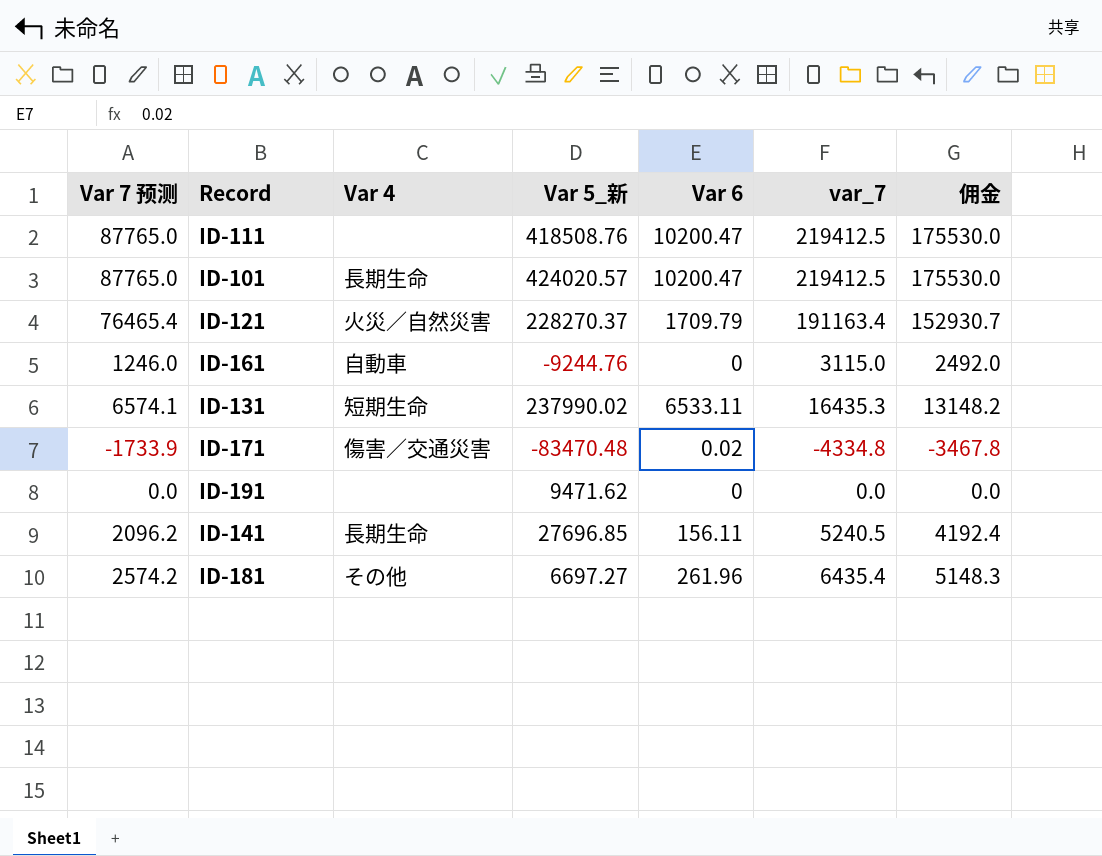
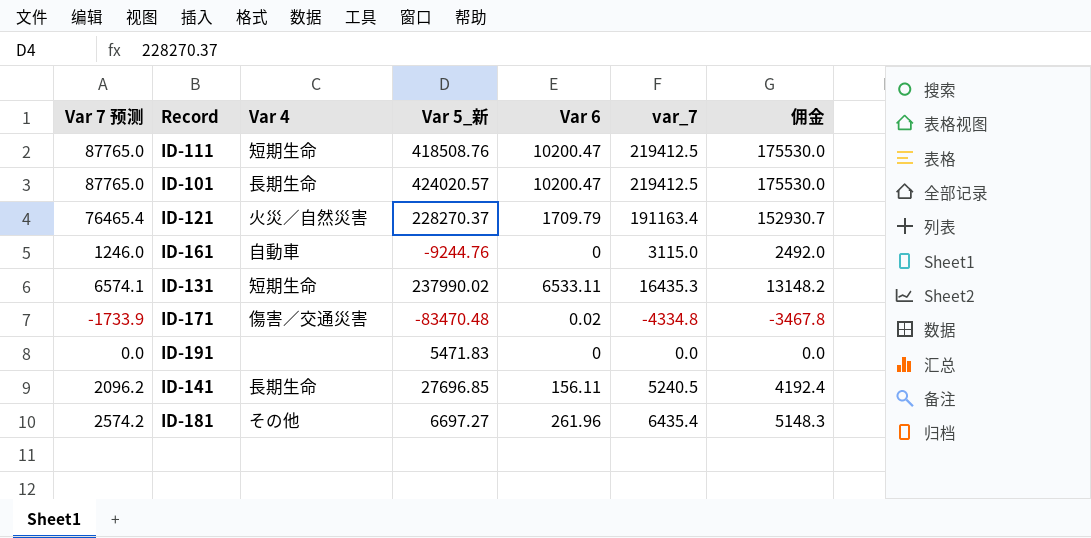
ID-111 | Var 4: none -> 短期生命
ID-191 | Var 5_新: 9471.62 -> 5471.83

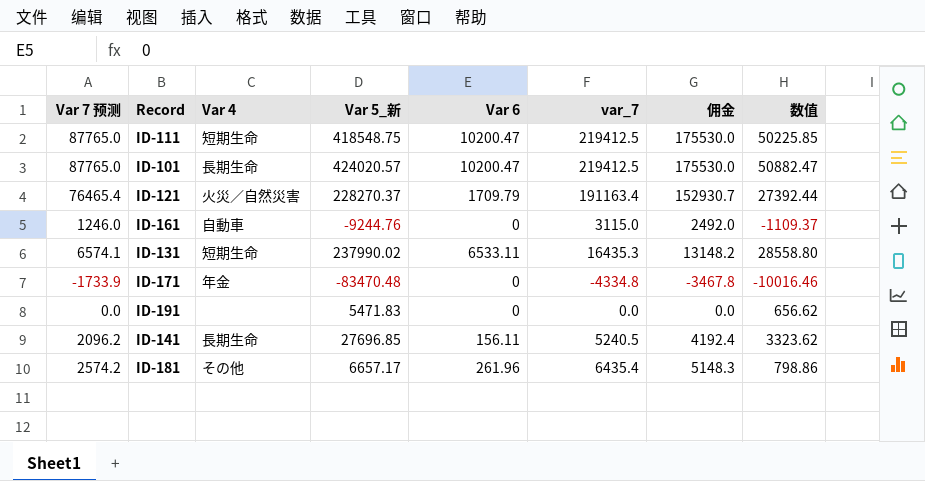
column 数值 | formula: none -> [Var 5_新] * 0.12
ID-111 | Var 5_新: 418508.76 -> 418548.75
ID-171 | Var 4: 傷害／交通災害 -> 年金
ID-171 | Var 6: 0.02 -> 0
ID-181 | Var 5_新: 6697.27 -> 6657.17

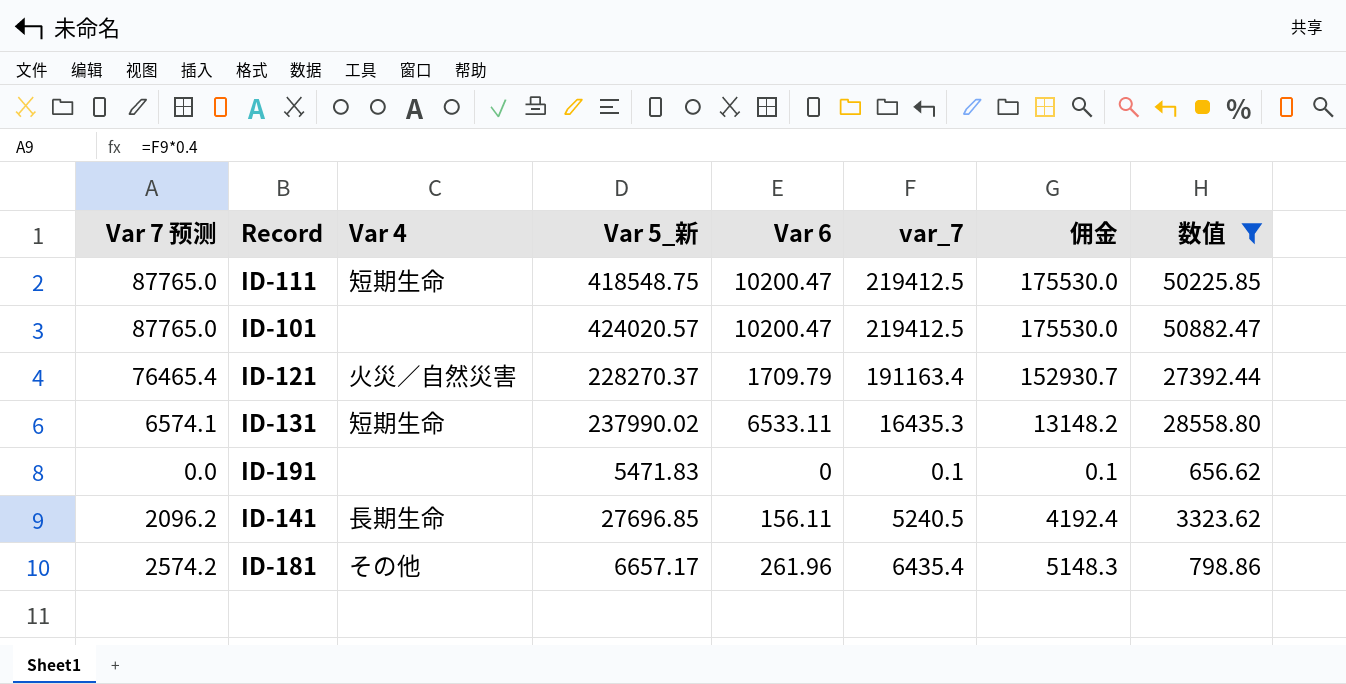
filter: none -> 数值 >= 656.62
ID-101 | Var 4: 長期生命 -> none
ID-191 | var_7: 0.0 -> 0.1
ID-191 | 佣金: 0.0 -> 0.1

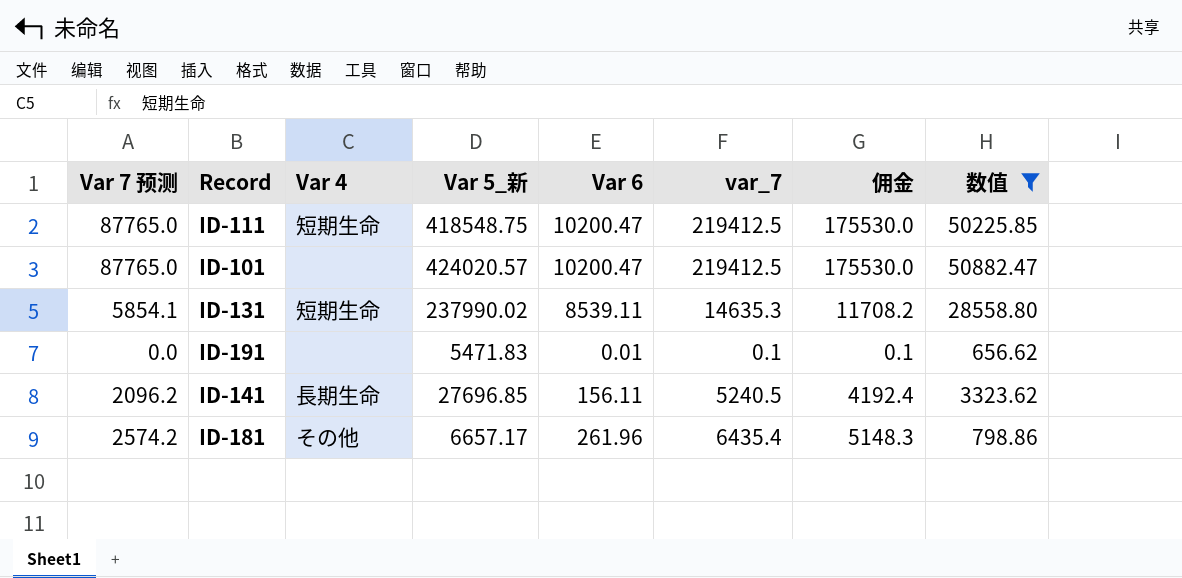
row ID-121: 76465.4 | 火災／自然災害 | 228270.37 | 1709.79 | 191163.4 | 152930.7 | 27392.44 -> none
ID-131 | Var 7 预测: 6574.1 -> 5854.1
ID-131 | Var 6: 6533.11 -> 8539.11
ID-131 | var_7: 16435.3 -> 14635.3
ID-131 | 佣金: 13148.2 -> 11708.2
ID-191 | Var 6: 0 -> 0.01

